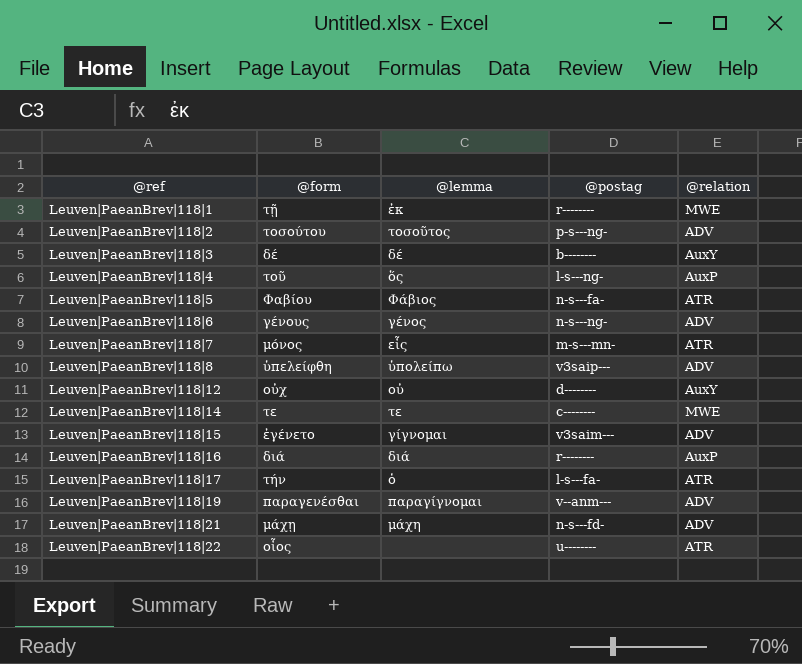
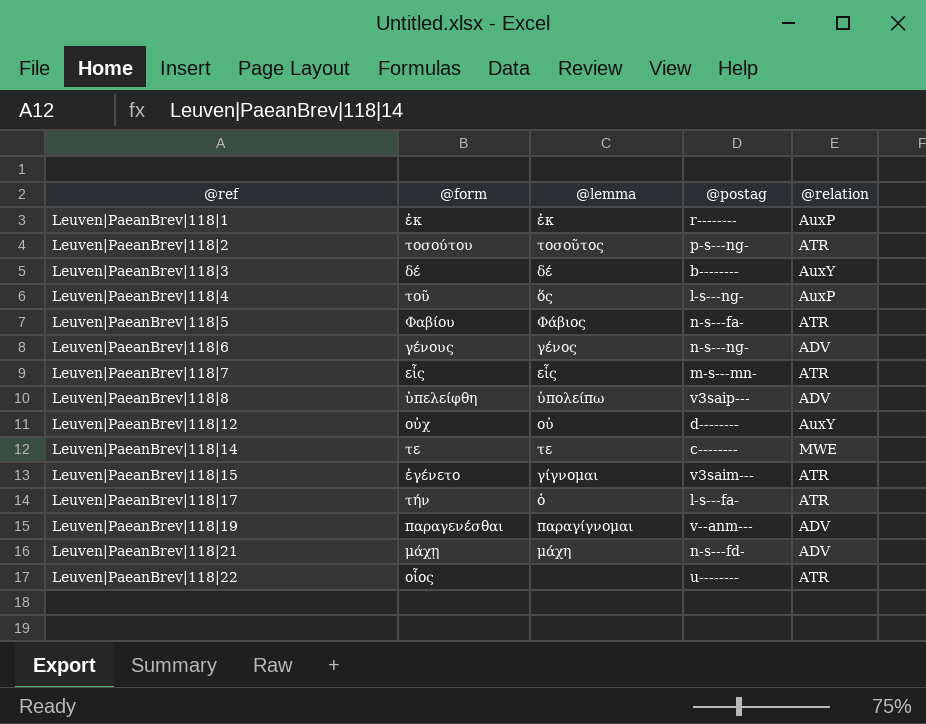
row Leuven|PaeanBrev|118|16: διά | διά | r-------- | AuxP -> none
Leuven|PaeanBrev|118|1 | @form: τῇ -> ἐκ
Leuven|PaeanBrev|118|1 | @relation: MWE -> AuxP
Leuven|PaeanBrev|118|2 | @relation: ADV -> ATR
Leuven|PaeanBrev|118|7 | @form: μόνος -> εἷς
Leuven|PaeanBrev|118|15 | @relation: ADV -> ATR

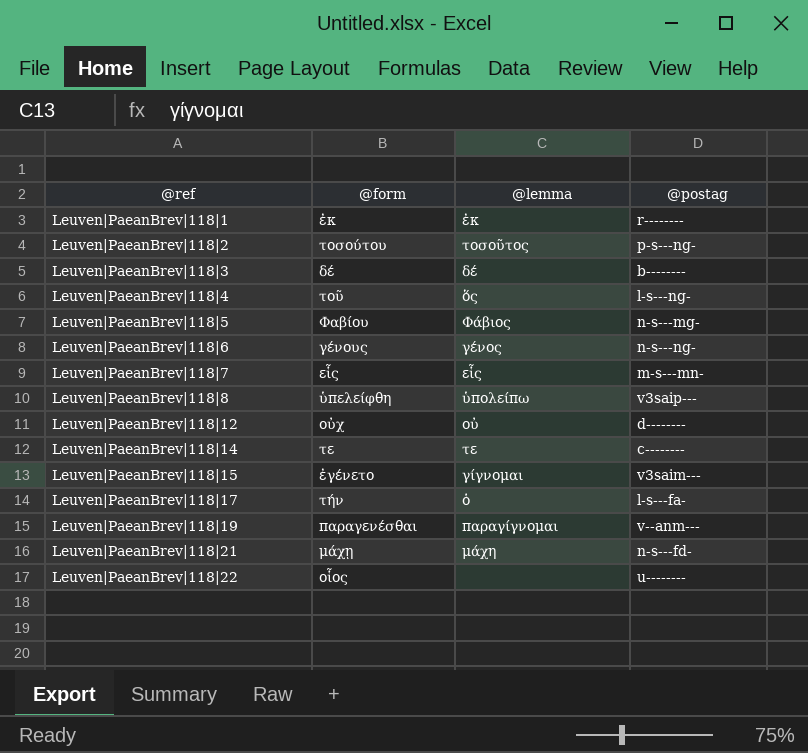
column @relation | position: 5 -> none
Leuven|PaeanBrev|118|5 | @postag: n-s---fa- -> n-s---mg-

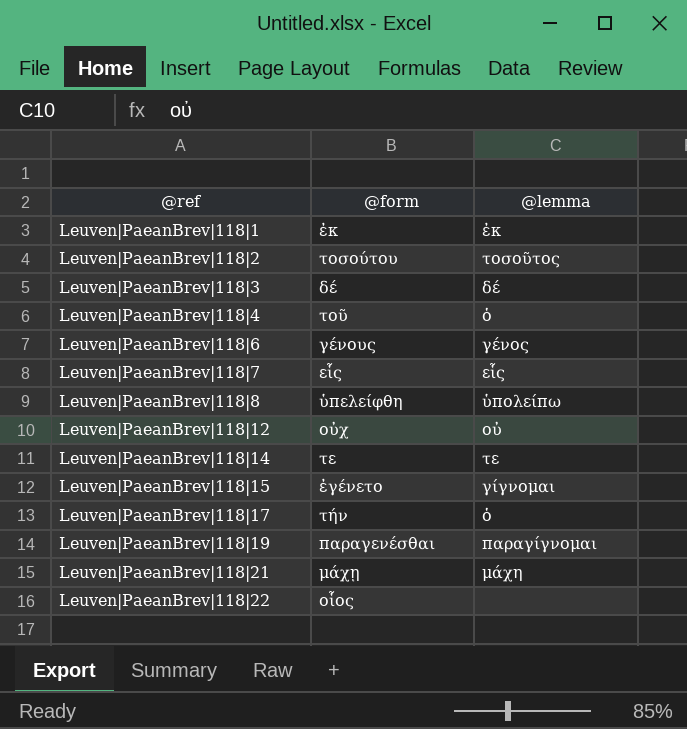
column @postag | position: 4 -> none
row Leuven|PaeanBrev|118|5: Φαβίου | Φάβιος | n-s---mg- -> none
Leuven|PaeanBrev|118|4 | @lemma: ὅς -> ὁ

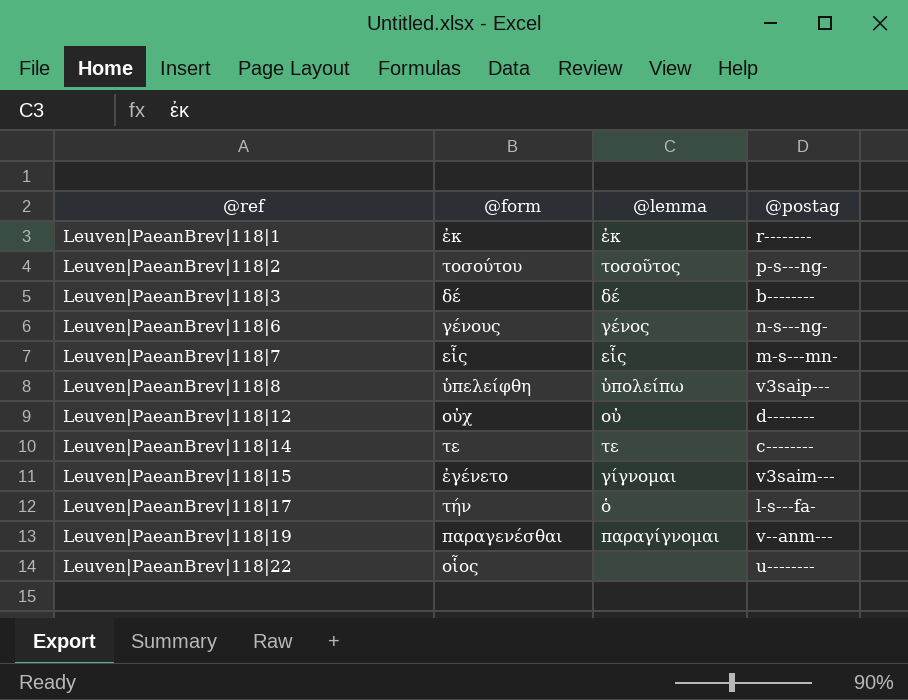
column @postag | position: none -> 4
row Leuven|PaeanBrev|118|4: τοῦ | ὁ -> none
row Leuven|PaeanBrev|118|21: μάχῃ | μάχη -> none

